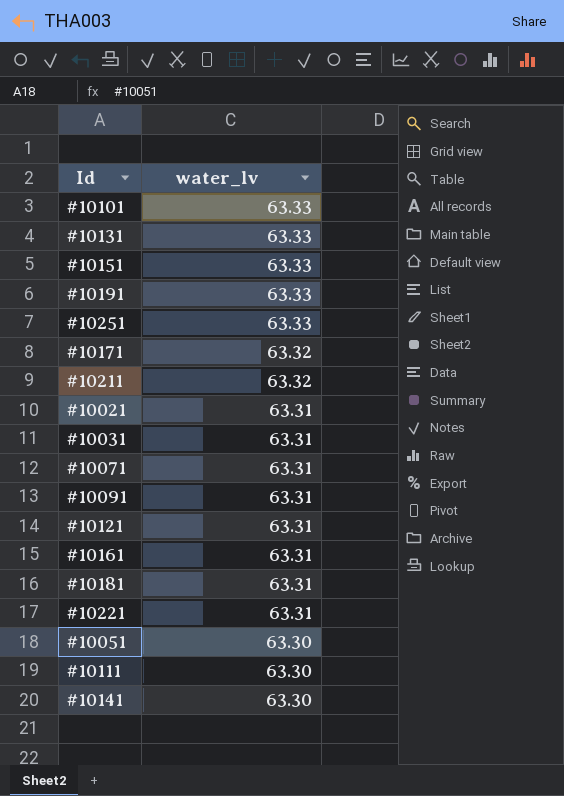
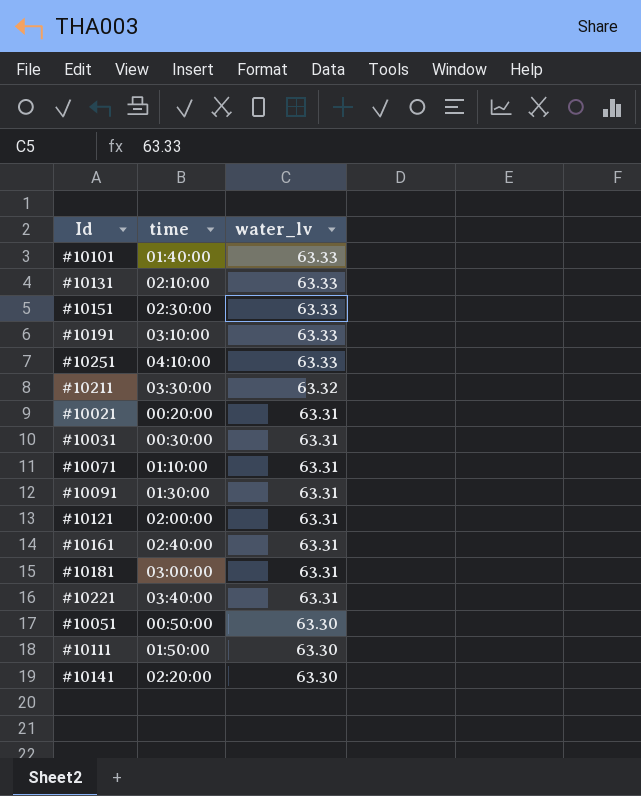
column time | position: none -> 2
row #10171: 63.32 -> none

